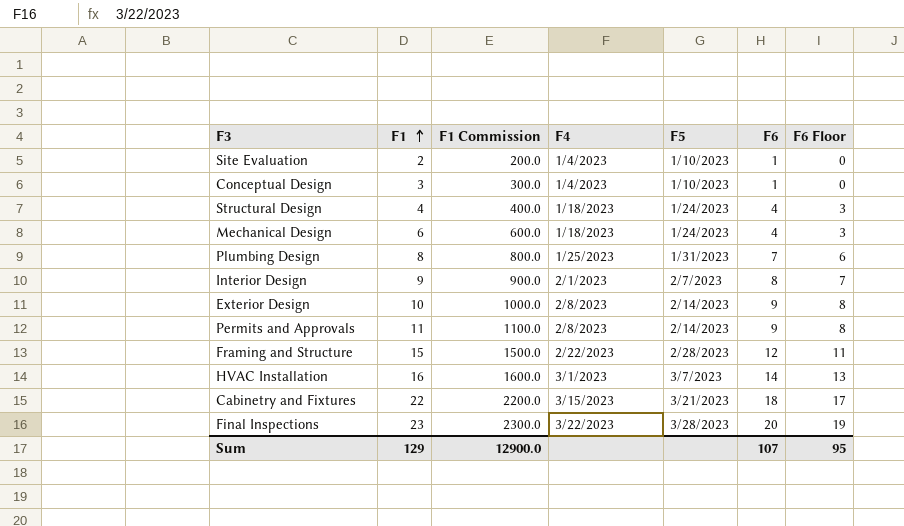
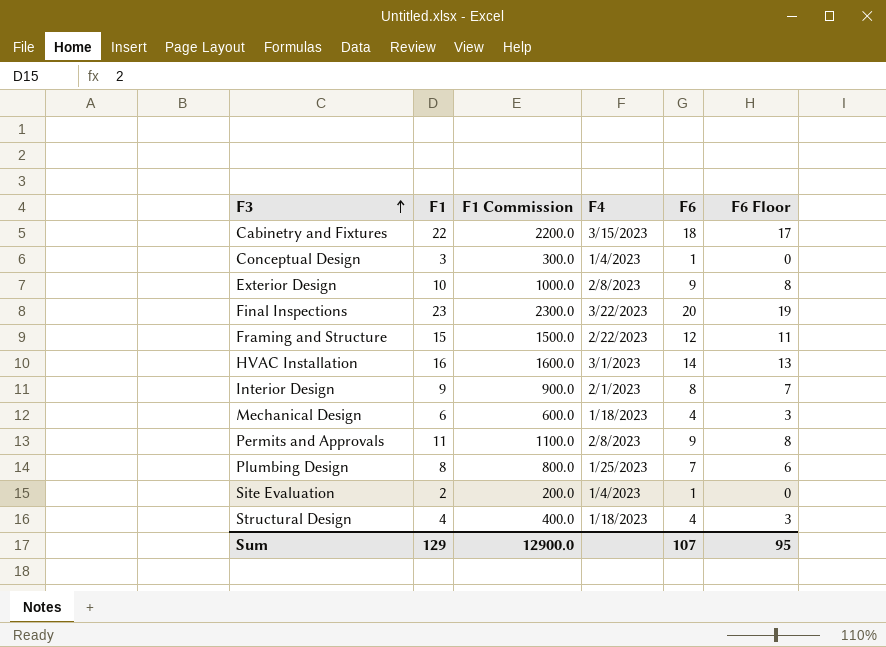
row order: F1 ascending -> F3 ascending
column F5 | position: 5 -> none

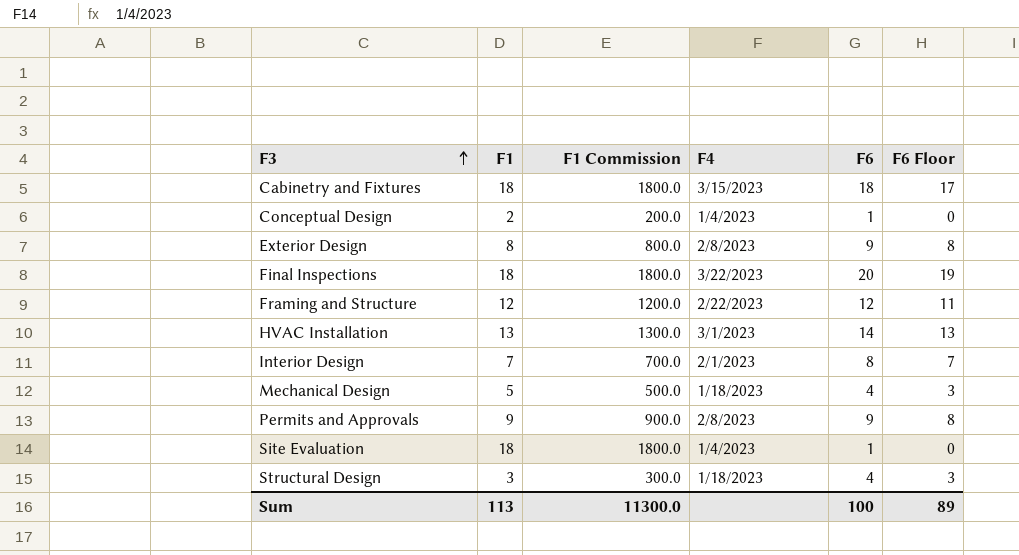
row Plumbing Design: 8 | 800.0 | 1/25/2023 | 7 | 6 -> none
Cabinetry and Fixtures | F1: 22 -> 18
Cabinetry and Fixtures | F1 Commission: 2200.0 -> 1800.0
Conceptual Design | F1: 3 -> 2
Conceptual Design | F1 Commission: 300.0 -> 200.0
Exterior Design | F1: 10 -> 8
Exterior Design | F1 Commission: 1000.0 -> 800.0
Final Inspections | F1: 23 -> 18
Final Inspections | F1 Commission: 2300.0 -> 1800.0
Framing and Structure | F1: 15 -> 12
Framing and Structure | F1 Commission: 1500.0 -> 1200.0
HVAC Installation | F1: 16 -> 13
HVAC Installation | F1 Commission: 1600.0 -> 1300.0
Interior Design | F1: 9 -> 7
Interior Design | F1 Commission: 900.0 -> 700.0
Mechanical Design | F1: 6 -> 5
Mechanical Design | F1 Commission: 600.0 -> 500.0
Permits and Approvals | F1: 11 -> 9
Permits and Approvals | F1 Commission: 1100.0 -> 900.0
Site Evaluation | F1: 2 -> 18
Site Evaluation | F1 Commission: 200.0 -> 1800.0
Structural Design | F1: 4 -> 3
Structural Design | F1 Commission: 400.0 -> 300.0
Sum | F1: 129 -> 113
Sum | F1 Commission: 12900.0 -> 11300.0
Sum | F6: 107 -> 100
Sum | F6 Floor: 95 -> 89

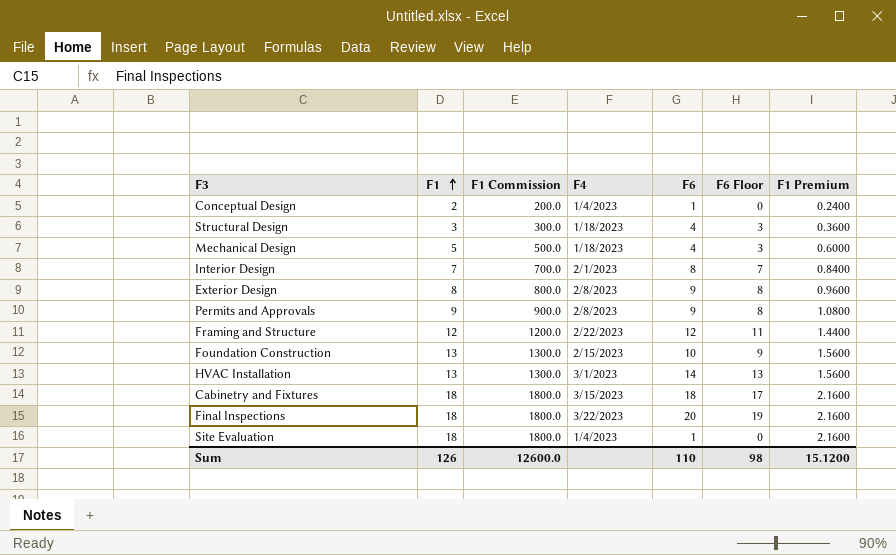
row order: F3 ascending -> F1 ascending
column F1 Premium | formula: none -> [F1] * 0.12
row Foundation Construction: none -> 13 | 1300.0 | 2/15/2023 | 10 | 9 | 1.5600
Sum | F1: 113 -> 126
Sum | F1 Commission: 11300.0 -> 12600.0
Sum | F6: 100 -> 110
Sum | F6 Floor: 89 -> 98

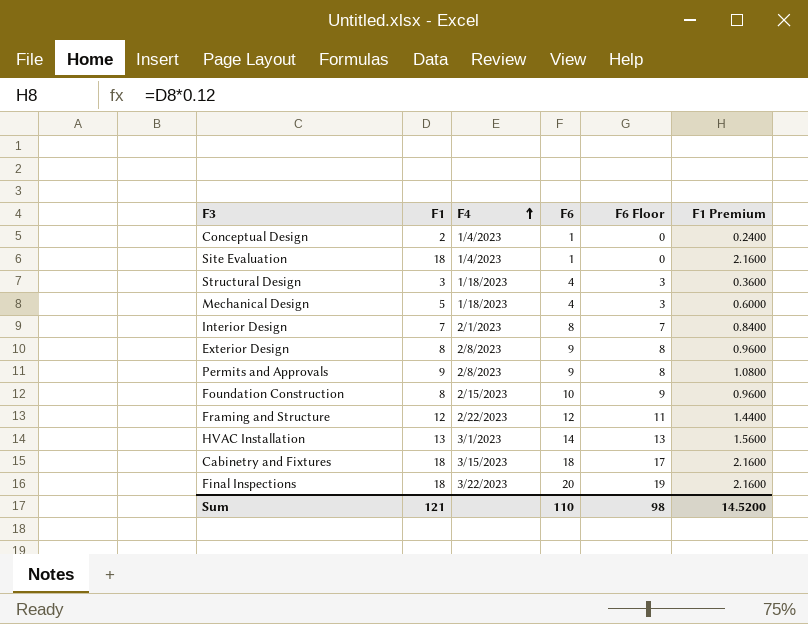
row order: F1 ascending -> F4 ascending
column F1 Commission | formula: [F1] * 100 -> none
Foundation Construction | F1: 13 -> 8
Foundation Construction | F1 Premium: 1.5600 -> 0.9600
Sum | F1: 126 -> 121
Sum | F1 Premium: 15.1200 -> 14.5200

